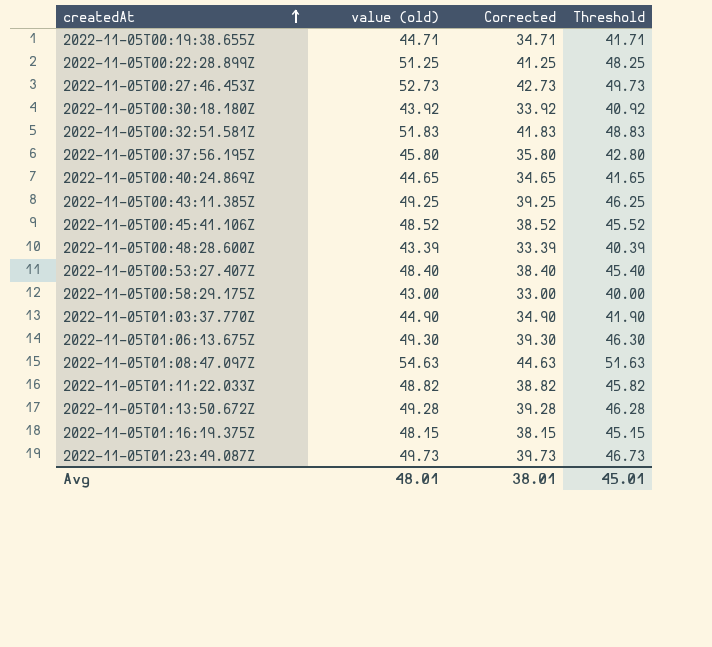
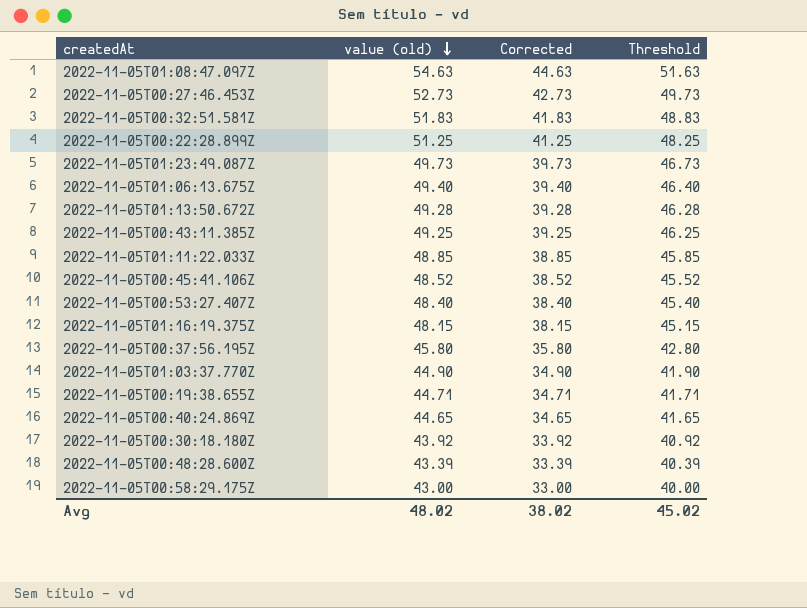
row order: createdAt ascending -> value (old) descending
2022-11-05T01:06:13.675Z | value (old): 49.30 -> 49.40
2022-11-05T01:06:13.675Z | Corrected: 39.30 -> 39.40
2022-11-05T01:06:13.675Z | Threshold: 46.30 -> 46.40
2022-11-05T01:11:22.033Z | value (old): 48.82 -> 48.85
2022-11-05T01:11:22.033Z | Corrected: 38.82 -> 38.85
2022-11-05T01:11:22.033Z | Threshold: 45.82 -> 45.85
Avg | value (old): 48.01 -> 48.02
Avg | Corrected: 38.01 -> 38.02
Avg | Threshold: 45.01 -> 45.02

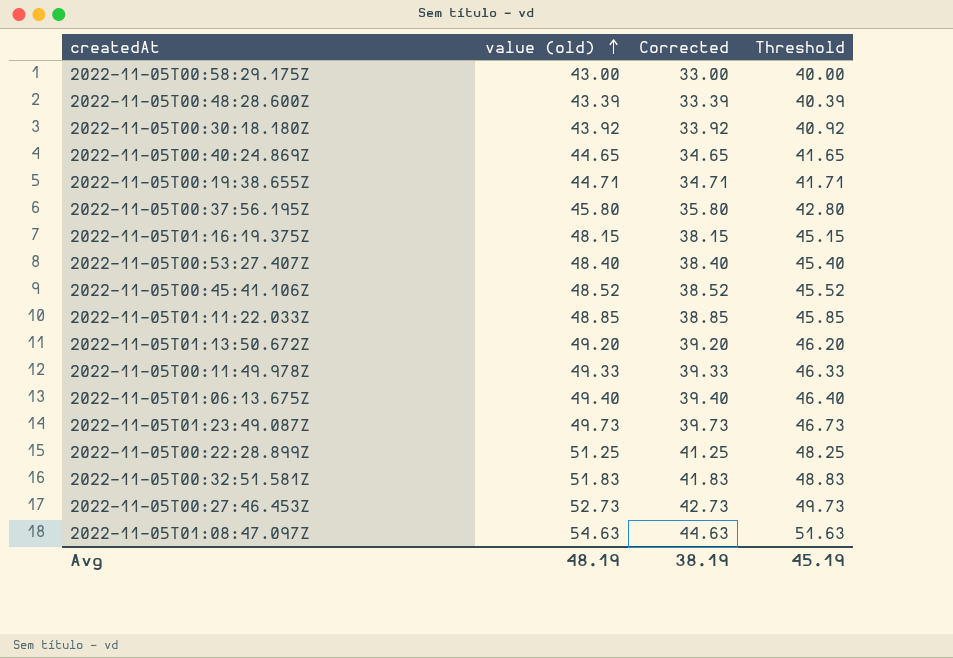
row order: value (old) descending -> value (old) ascending
row 2022-11-05T00:43:11.385Z: 49.25 | 39.25 | 46.25 -> none
row 2022-11-05T01:03:37.770Z: 44.90 | 34.90 | 41.90 -> none
2022-11-05T01:13:50.672Z | value (old): 49.28 -> 49.20
2022-11-05T01:13:50.672Z | Corrected: 39.28 -> 39.20
2022-11-05T01:13:50.672Z | Threshold: 46.28 -> 46.20
row 2022-11-05T00:11:49.978Z: none -> 49.33 | 39.33 | 46.33
Avg | value (old): 48.02 -> 48.19
Avg | Corrected: 38.02 -> 38.19
Avg | Threshold: 45.02 -> 45.19

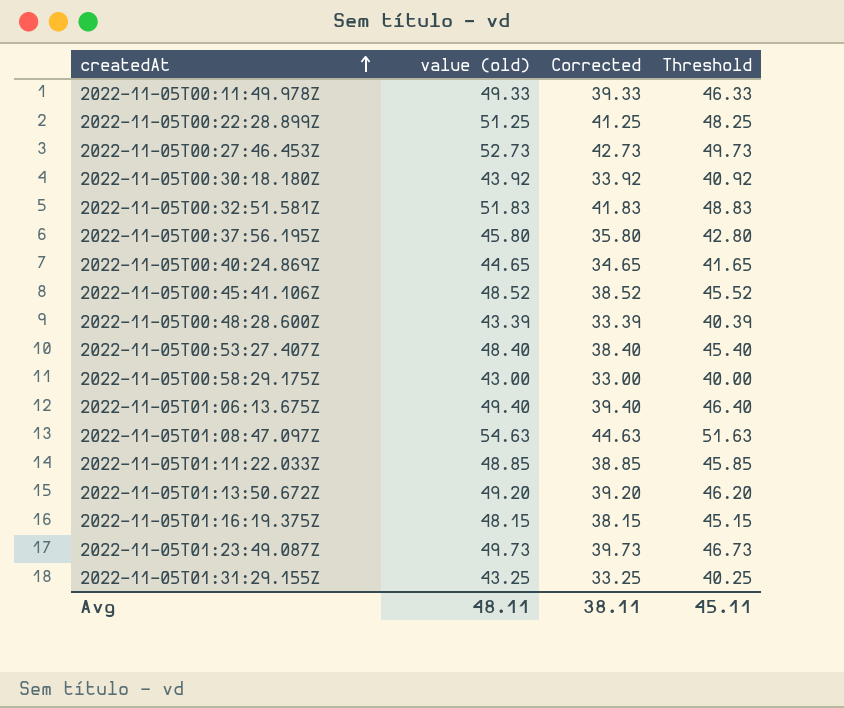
row order: value (old) ascending -> createdAt ascending
row 2022-11-05T00:19:38.655Z: 44.71 | 34.71 | 41.71 -> none
row 2022-11-05T01:31:29.155Z: none -> 43.25 | 33.25 | 40.25
Avg | value (old): 48.19 -> 48.11
Avg | Corrected: 38.19 -> 38.11
Avg | Threshold: 45.19 -> 45.11

